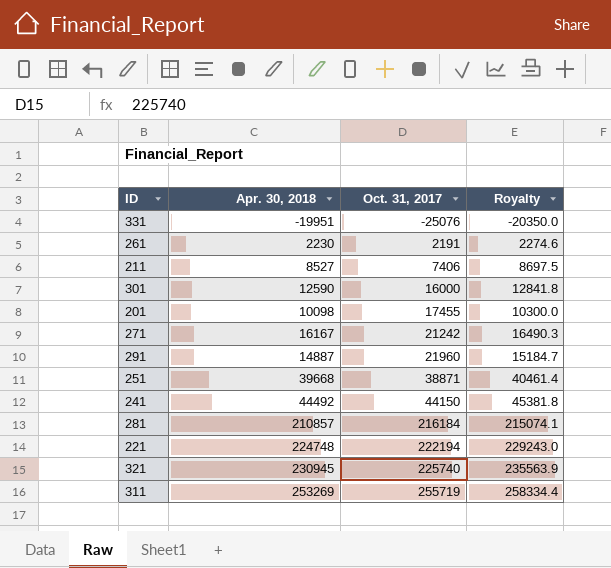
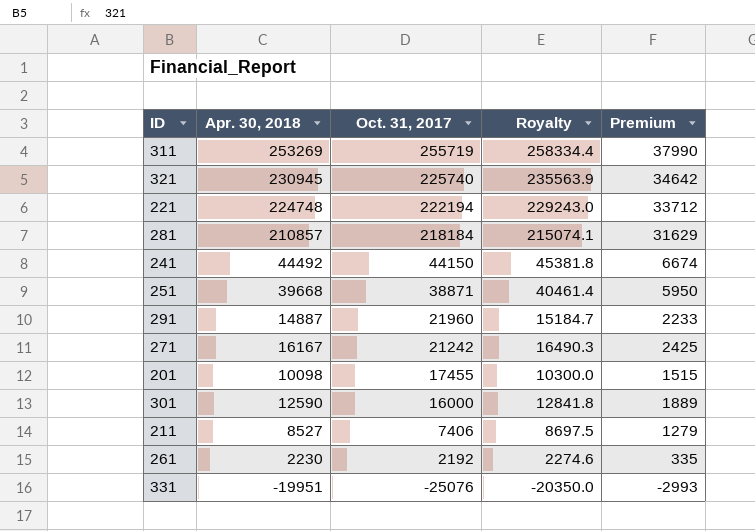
row order: Oct. 31, 2017 ascending -> Oct. 31, 2017 descending
column Premium | formula: none -> [Apr. 30, 2018] * 0.15
281 | Oct. 31, 2017: 216184 -> 218184
261 | Oct. 31, 2017: 2191 -> 2192

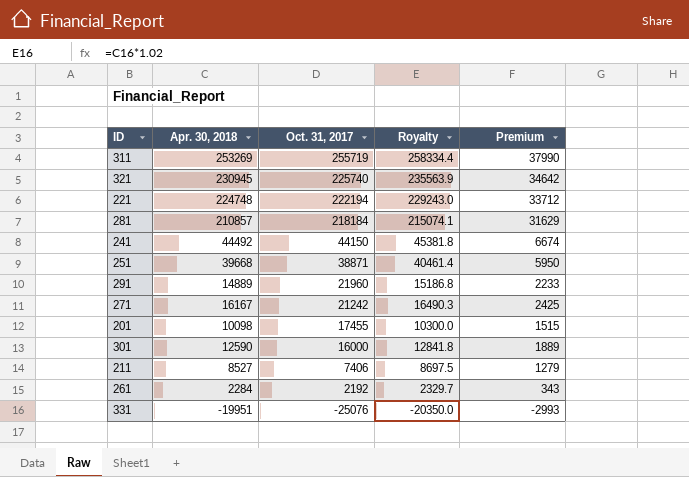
291 | Apr. 30, 2018: 14887 -> 14889
291 | Royalty: 15184.7 -> 15186.8
261 | Apr. 30, 2018: 2230 -> 2284
261 | Royalty: 2274.6 -> 2329.7
261 | Premium: 335 -> 343

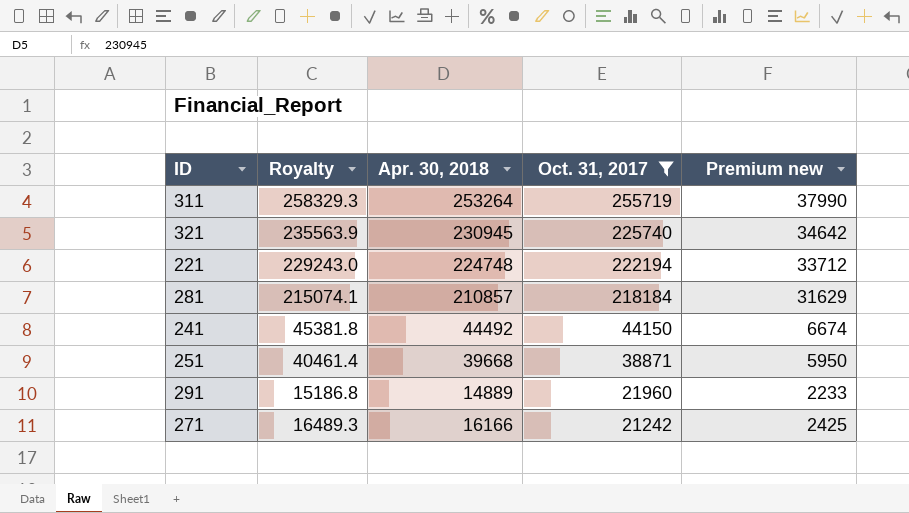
filter: none -> Oct. 31, 2017 >= 21242
column Royalty | position: 4 -> 2
column name: Premium -> Premium new
311 | Royalty: 258334.4 -> 258329.3
311 | Apr. 30, 2018: 253269 -> 253264
271 | Royalty: 16490.3 -> 16489.3
271 | Apr. 30, 2018: 16167 -> 16166

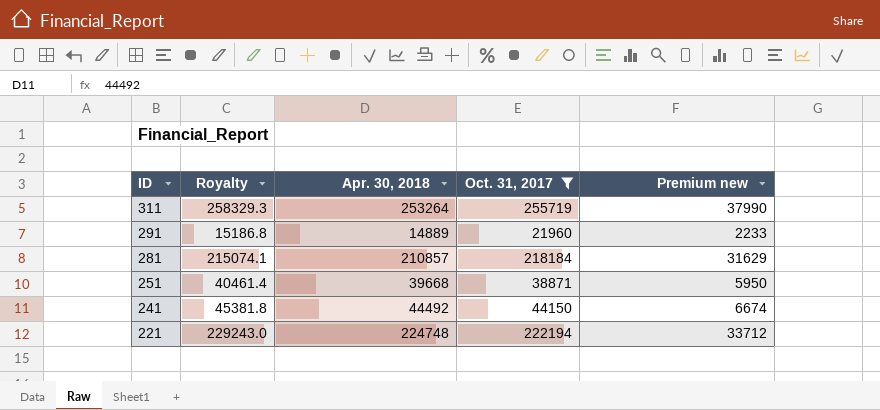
row order: Oct. 31, 2017 descending -> ID descending
row 321: 235563.9 | 230945 | 225740 | 34642 -> none
row 271: 16489.3 | 16166 | 21242 | 2425 -> none

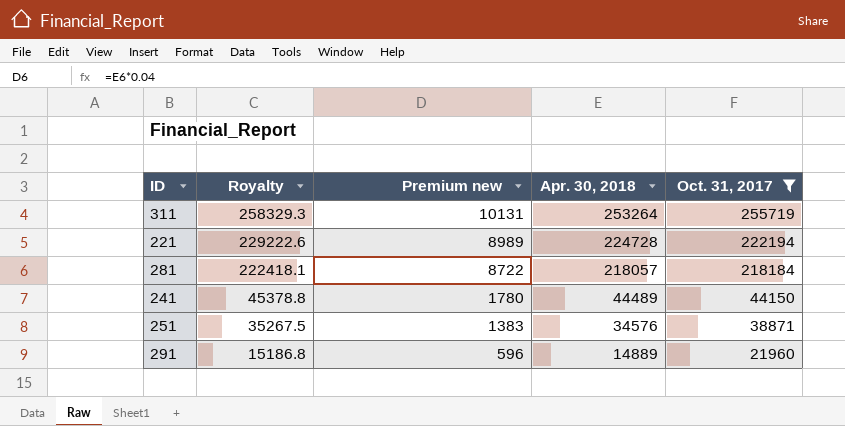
row order: ID descending -> Royalty descending
column Premium new | formula: [Apr. 30, 2018] * 0.15 -> [Apr. 30, 2018] * 0.04
column Premium new | position: 5 -> 3
221 | Royalty: 229243.0 -> 229222.6
221 | Apr. 30, 2018: 224748 -> 224728
281 | Royalty: 215074.1 -> 222418.1
281 | Apr. 30, 2018: 210857 -> 218057
241 | Royalty: 45381.8 -> 45378.8
241 | Apr. 30, 2018: 44492 -> 44489
251 | Royalty: 40461.4 -> 35267.5
251 | Apr. 30, 2018: 39668 -> 34576

